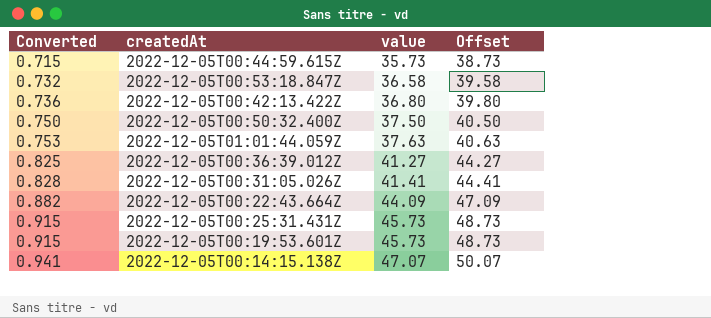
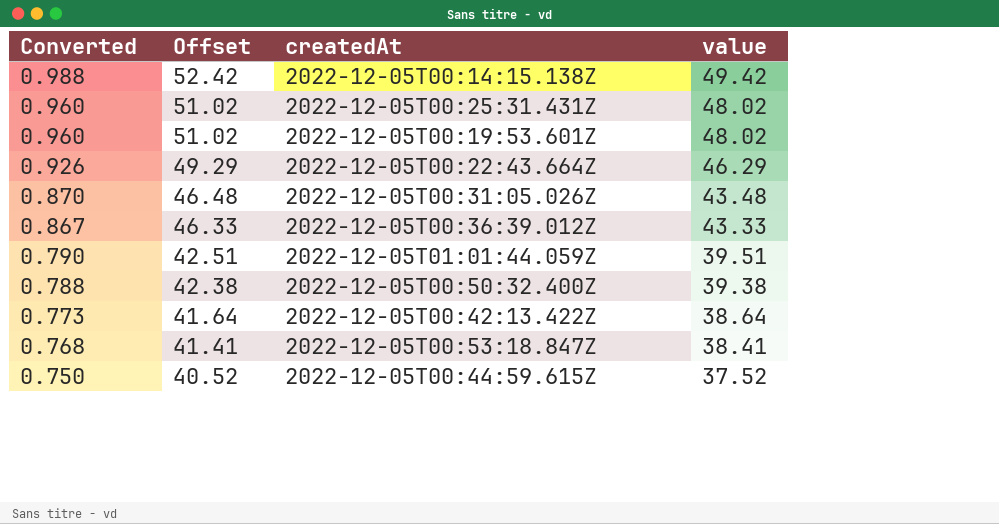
row order: Converted ascending -> Converted descending
column Offset | position: 4 -> 2
2022-12-05T00:14:15.138Z | Converted: 0.941 -> 0.988
2022-12-05T00:14:15.138Z | Offset: 50.07 -> 52.42
2022-12-05T00:14:15.138Z | value: 47.07 -> 49.42
2022-12-05T00:25:31.431Z | Converted: 0.915 -> 0.960
2022-12-05T00:25:31.431Z | Offset: 48.73 -> 51.02
2022-12-05T00:25:31.431Z | value: 45.73 -> 48.02
2022-12-05T00:19:53.601Z | Converted: 0.915 -> 0.960
2022-12-05T00:19:53.601Z | Offset: 48.73 -> 51.02
2022-12-05T00:19:53.601Z | value: 45.73 -> 48.02
2022-12-05T00:22:43.664Z | Converted: 0.882 -> 0.926
2022-12-05T00:22:43.664Z | Offset: 47.09 -> 49.29
2022-12-05T00:22:43.664Z | value: 44.09 -> 46.29
2022-12-05T00:31:05.026Z | Converted: 0.828 -> 0.870
2022-12-05T00:31:05.026Z | Offset: 44.41 -> 46.48
2022-12-05T00:31:05.026Z | value: 41.41 -> 43.48
2022-12-05T00:36:39.012Z | Converted: 0.825 -> 0.867
2022-12-05T00:36:39.012Z | Offset: 44.27 -> 46.33
2022-12-05T00:36:39.012Z | value: 41.27 -> 43.33
2022-12-05T01:01:44.059Z | Converted: 0.753 -> 0.790
2022-12-05T01:01:44.059Z | Offset: 40.63 -> 42.51
2022-12-05T01:01:44.059Z | value: 37.63 -> 39.51
2022-12-05T00:50:32.400Z | Converted: 0.750 -> 0.788
2022-12-05T00:50:32.400Z | Offset: 40.50 -> 42.38
2022-12-05T00:50:32.400Z | value: 37.50 -> 39.38
2022-12-05T00:42:13.422Z | Converted: 0.736 -> 0.773
2022-12-05T00:42:13.422Z | Offset: 39.80 -> 41.64
2022-12-05T00:42:13.422Z | value: 36.80 -> 38.64
2022-12-05T00:53:18.847Z | Converted: 0.732 -> 0.768
2022-12-05T00:53:18.847Z | Offset: 39.58 -> 41.41
2022-12-05T00:53:18.847Z | value: 36.58 -> 38.41
2022-12-05T00:44:59.615Z | Converted: 0.715 -> 0.750
2022-12-05T00:44:59.615Z | Offset: 38.73 -> 40.52
2022-12-05T00:44:59.615Z | value: 35.73 -> 37.52

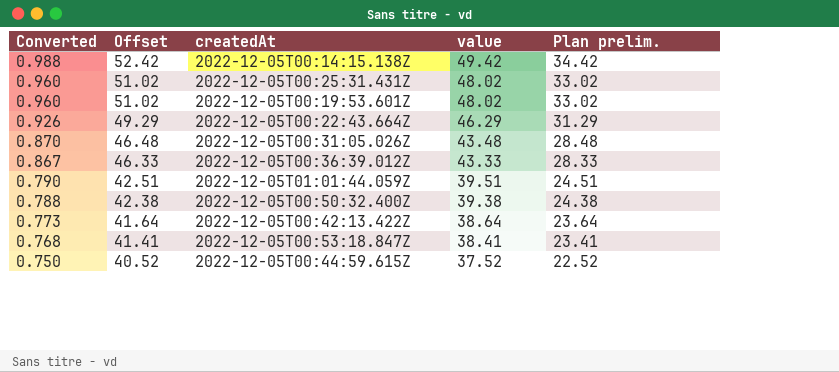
column Plan prelim. | formula: none -> [value] - 15

